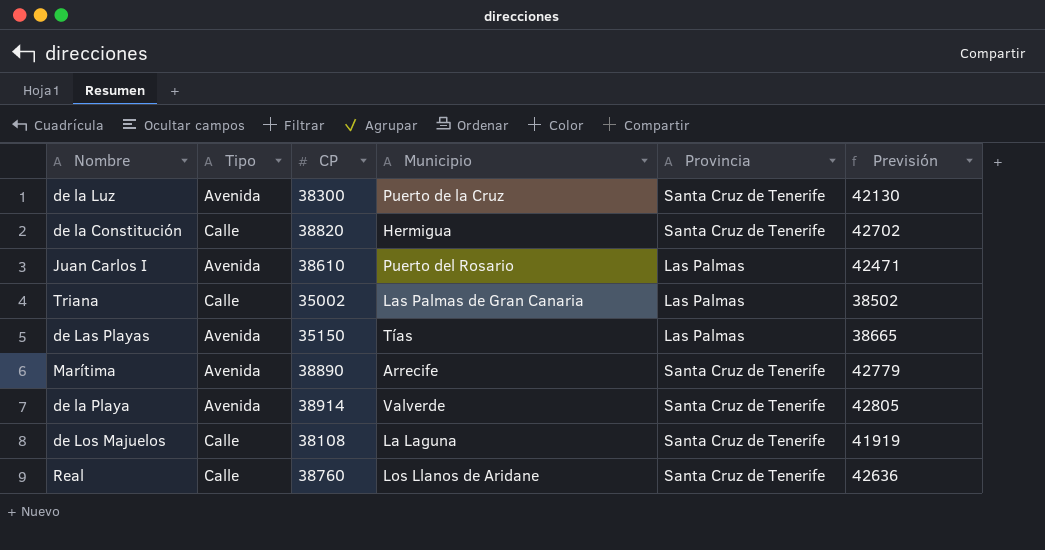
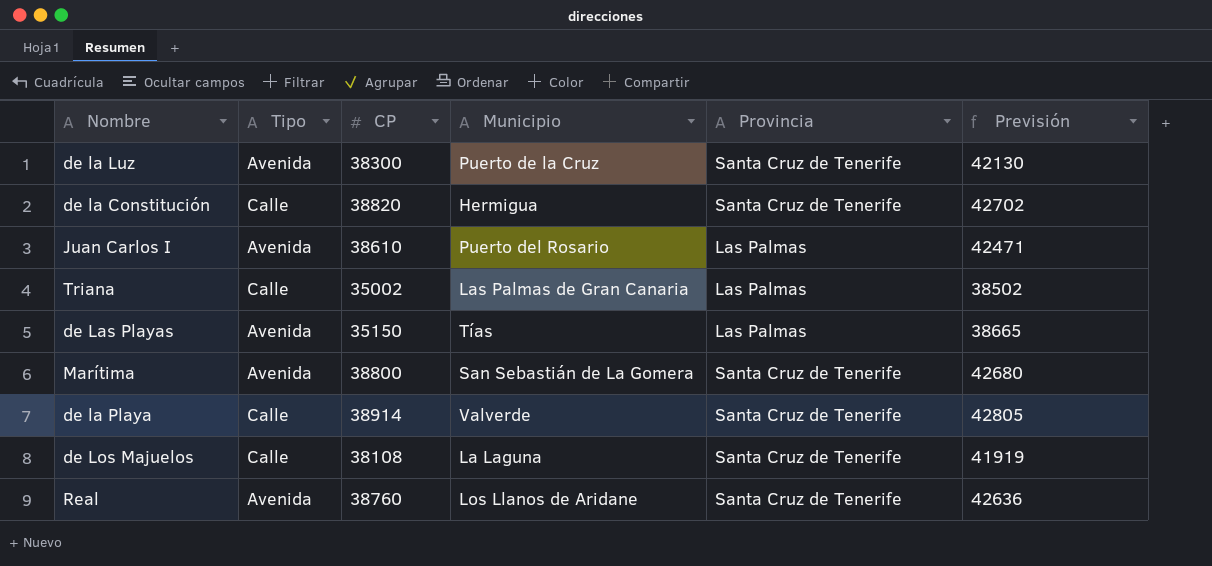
Marítima | CP: 38890 -> 38800
Marítima | Municipio: Arrecife -> San Sebastián de La Gomera
Marítima | Previsión: 42779 -> 42680
de la Playa | Tipo: Avenida -> Calle
Real | Tipo: Calle -> Avenida

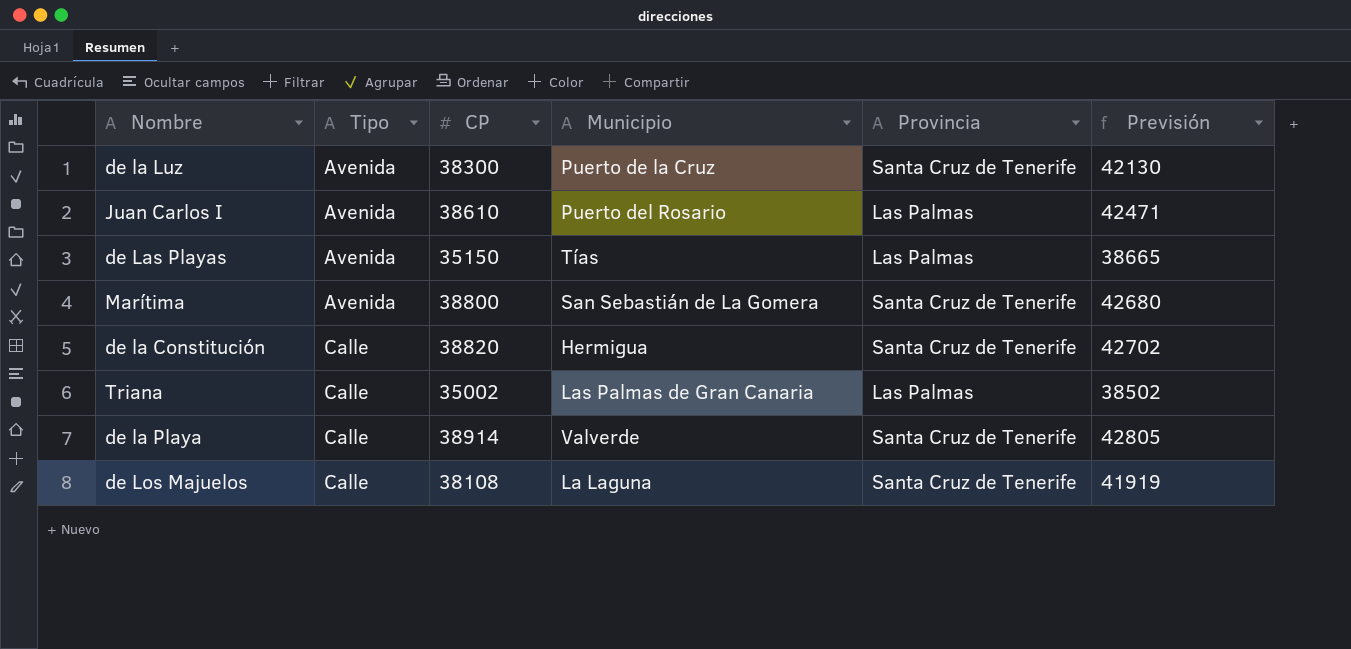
row order: none -> Tipo ascending
row Real: Avenida | 38760 | Los Llanos de Aridane | Santa Cruz de Tenerife | 42636 -> none

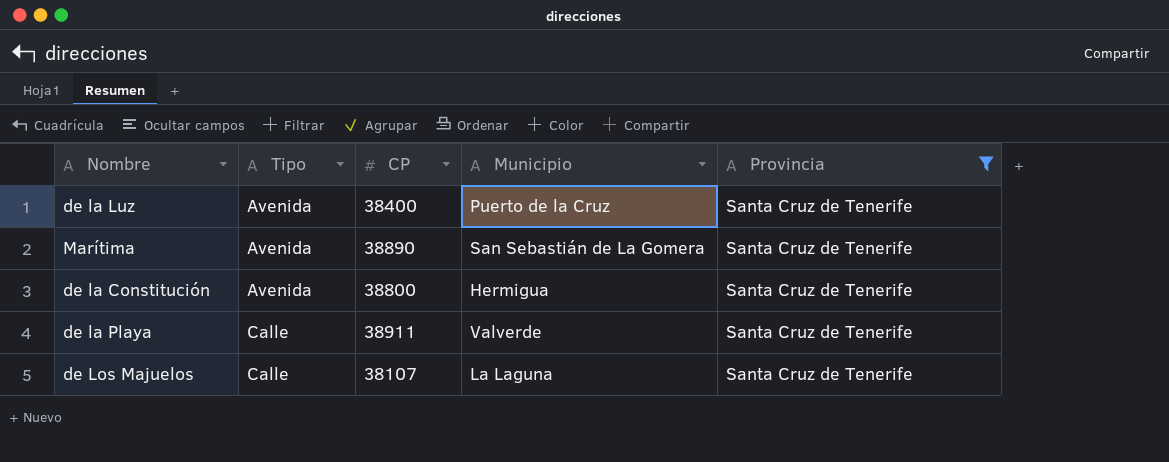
filter: none -> Provincia = Santa Cruz de Tenerife
column Previsión | formula: [CP] * 1,1 -> none
de la Luz | CP: 38300 -> 38400
Marítima | CP: 38800 -> 38890
de la Constitución | Tipo: Calle -> Avenida
de la Constitución | CP: 38820 -> 38800
de la Playa | CP: 38914 -> 38911
de Los Majuelos | CP: 38108 -> 38107

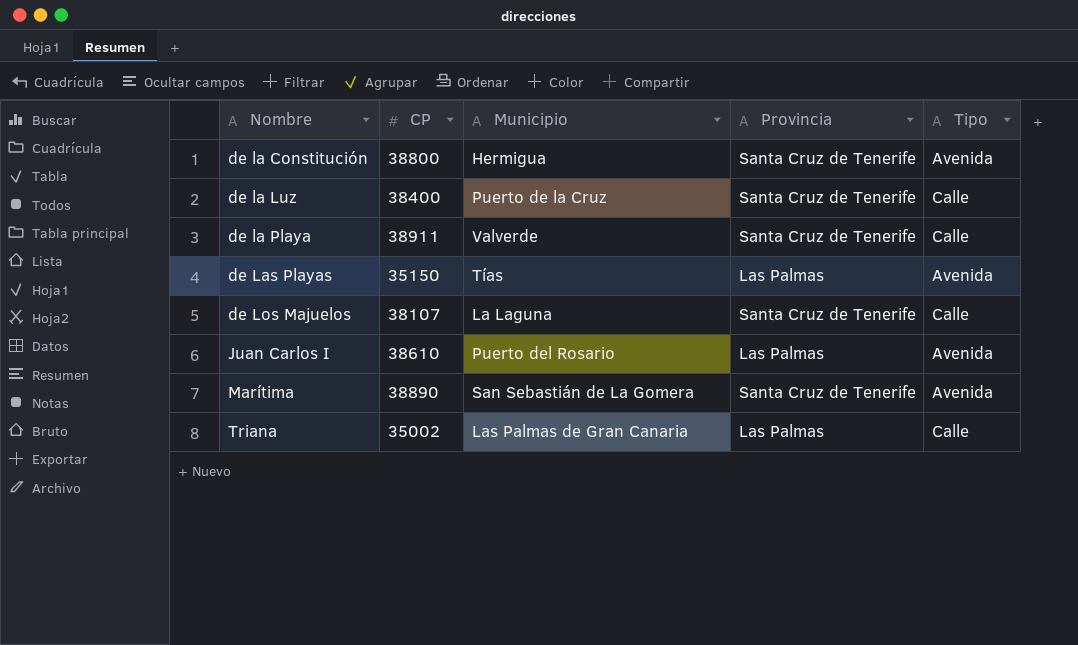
filter: Provincia = Santa Cruz de Tenerife -> none
row order: Tipo ascending -> Nombre ascending
column Tipo | position: 2 -> 5
de la Luz | Tipo: Avenida -> Calle

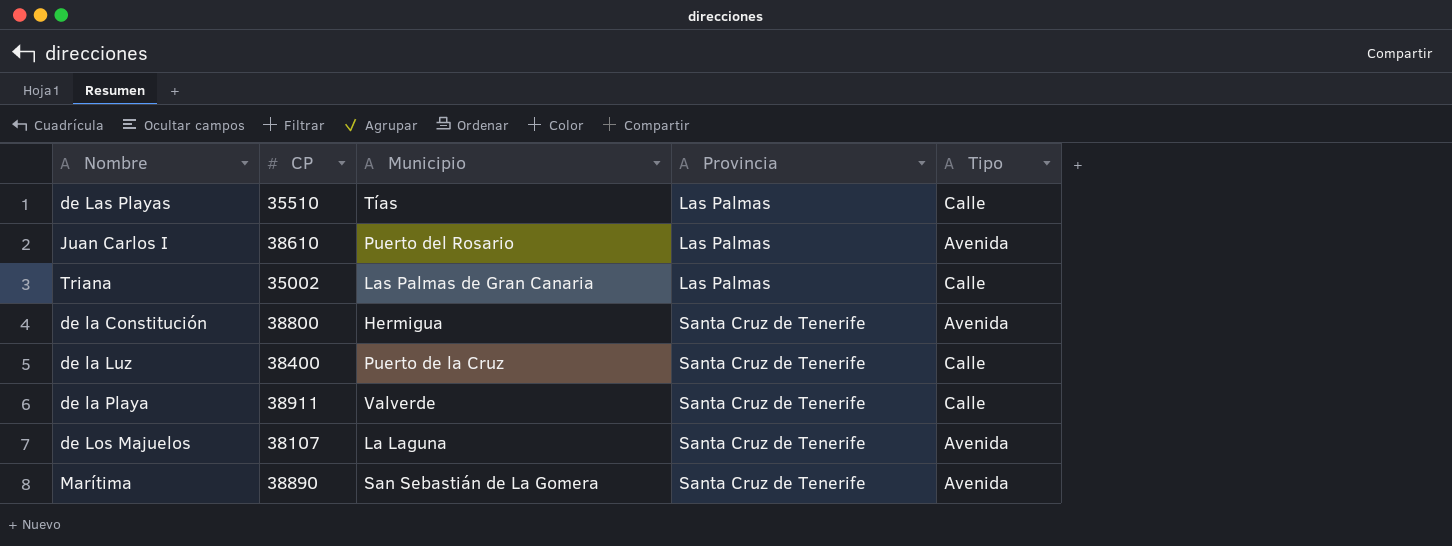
row order: Nombre ascending -> Provincia ascending
de Las Playas | CP: 35150 -> 35510
de Las Playas | Tipo: Avenida -> Calle
de Los Majuelos | Tipo: Calle -> Avenida

